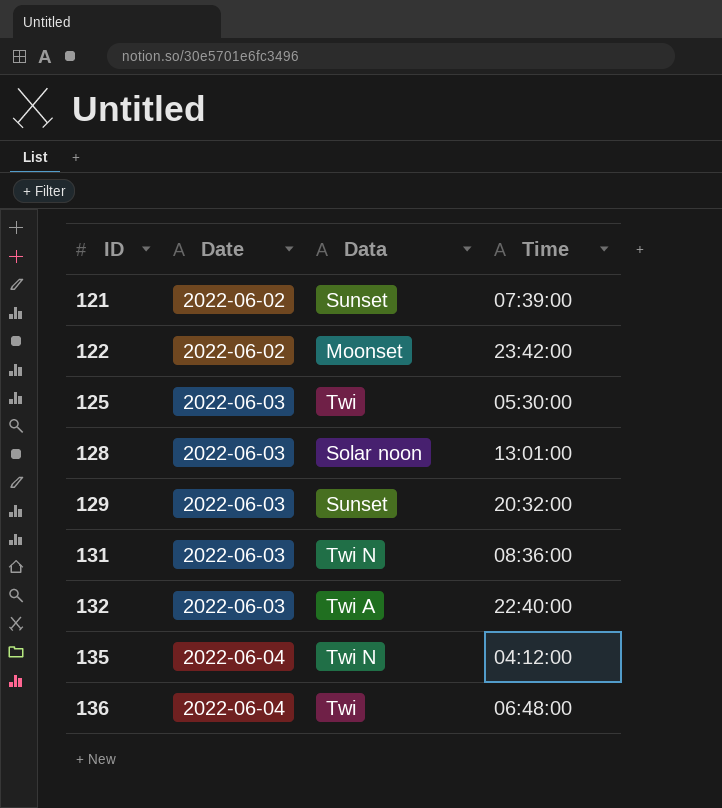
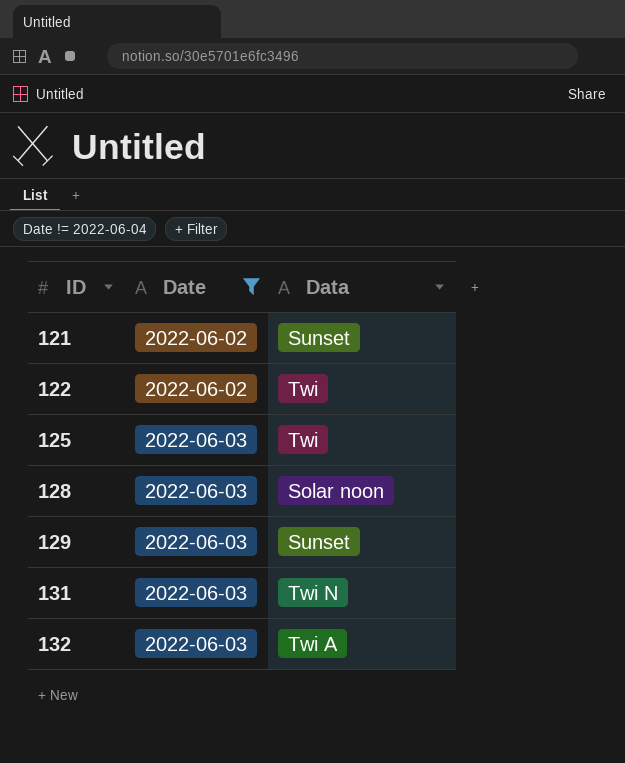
filter: none -> Date != 2022-06-04
column Time | position: 4 -> none
122 | Data: Moonset -> Twi

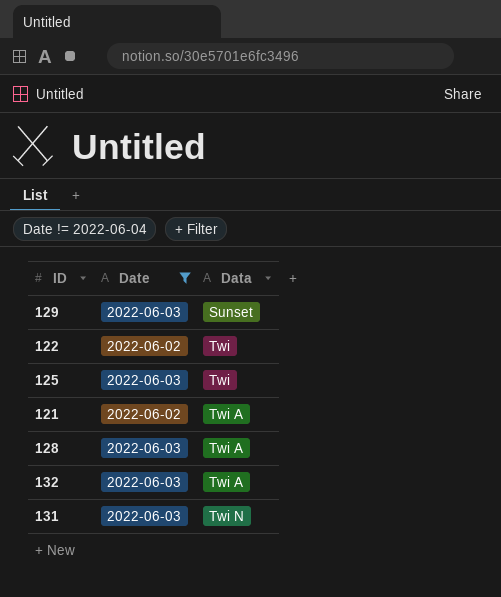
row order: ID ascending -> Data ascending
121 | Data: Sunset -> Twi A
128 | Data: Solar noon -> Twi A

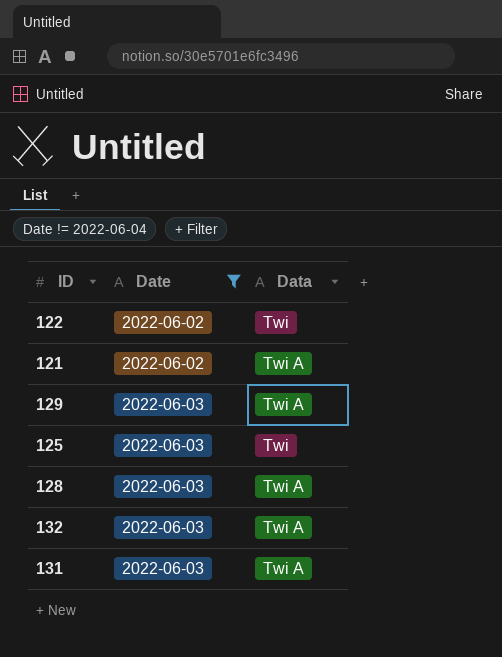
row order: Data ascending -> Date ascending
129 | Data: Sunset -> Twi A
131 | Data: Twi N -> Twi A

